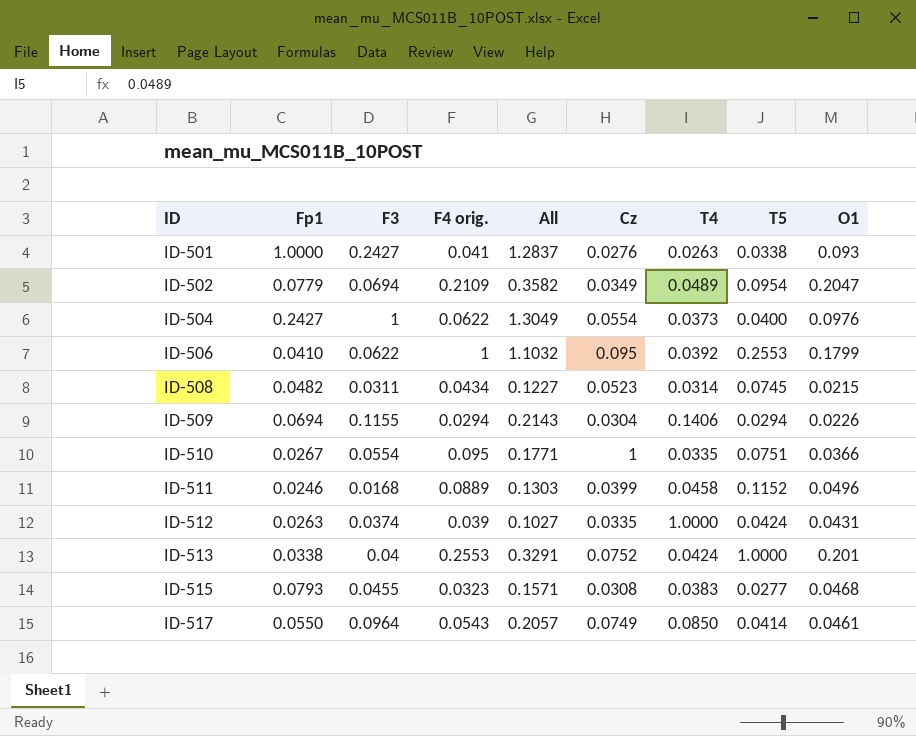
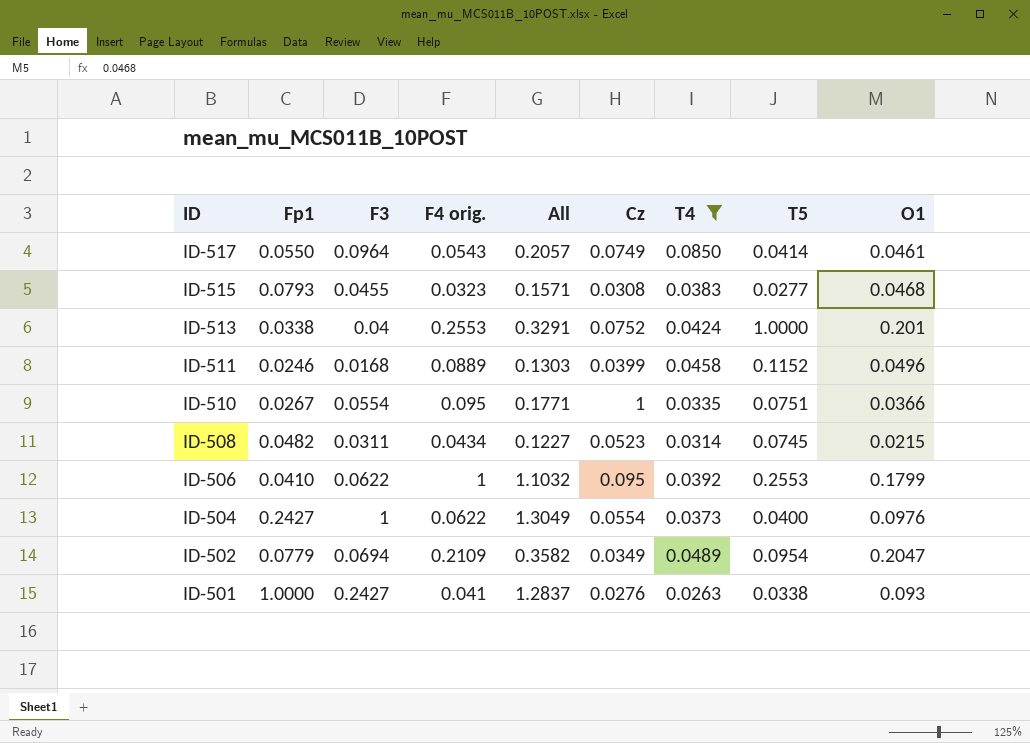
filter: none -> T4 <= 0.0850
row order: ID ascending -> ID descending

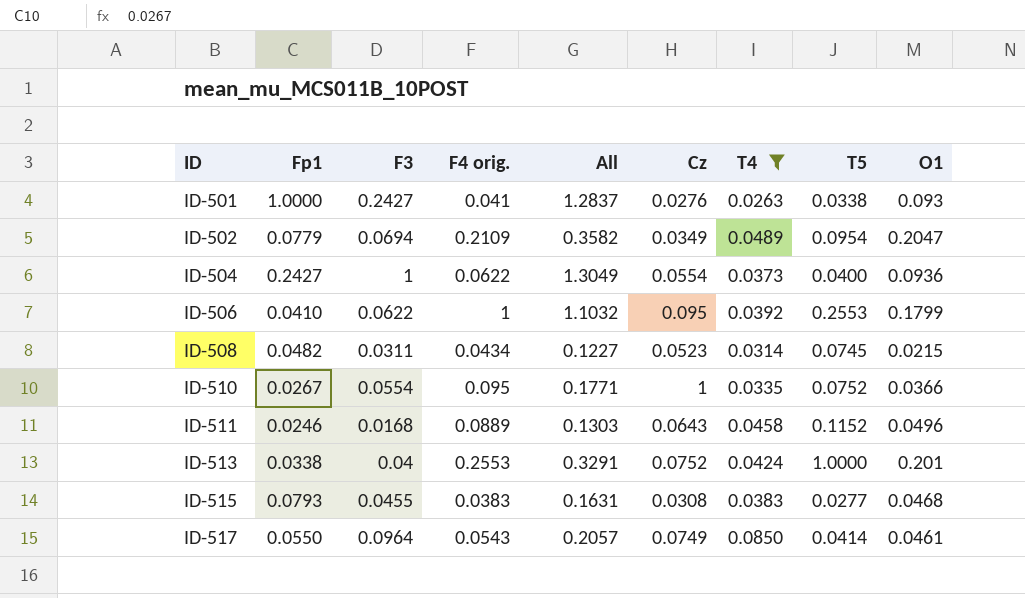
row order: ID descending -> ID ascending
ID-504 | O1: 0.0976 -> 0.0936
ID-510 | T5: 0.0751 -> 0.0752
ID-511 | Cz: 0.0399 -> 0.0643
ID-515 | F4 orig.: 0.0323 -> 0.0383
ID-515 | All: 0.1571 -> 0.1631

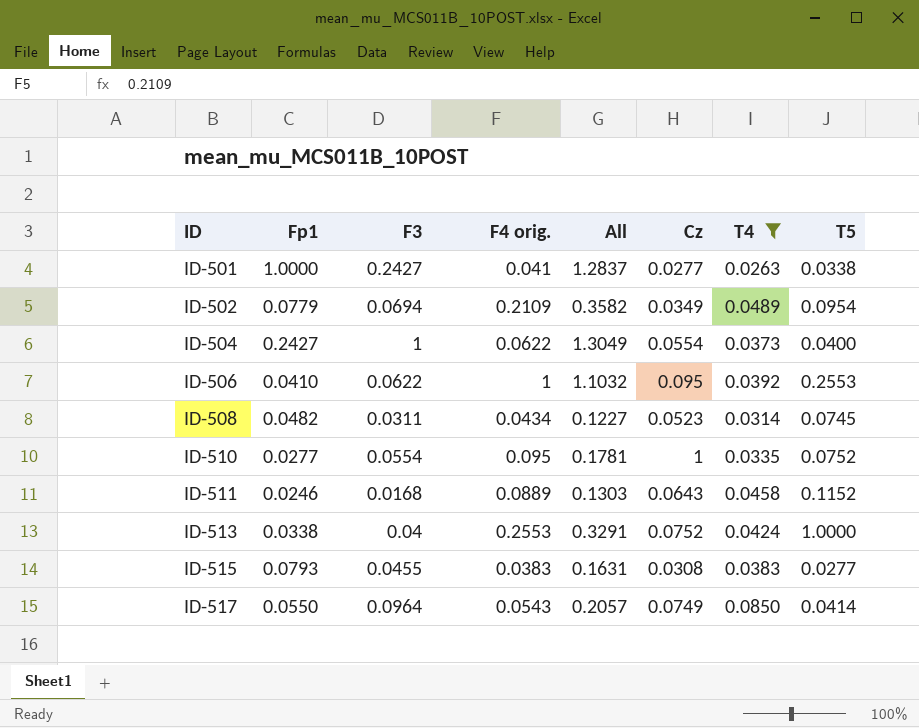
column O1 | position: 9 -> none
ID-501 | Cz: 0.0276 -> 0.0277
ID-510 | Fp1: 0.0267 -> 0.0277
ID-510 | All: 0.1771 -> 0.1781

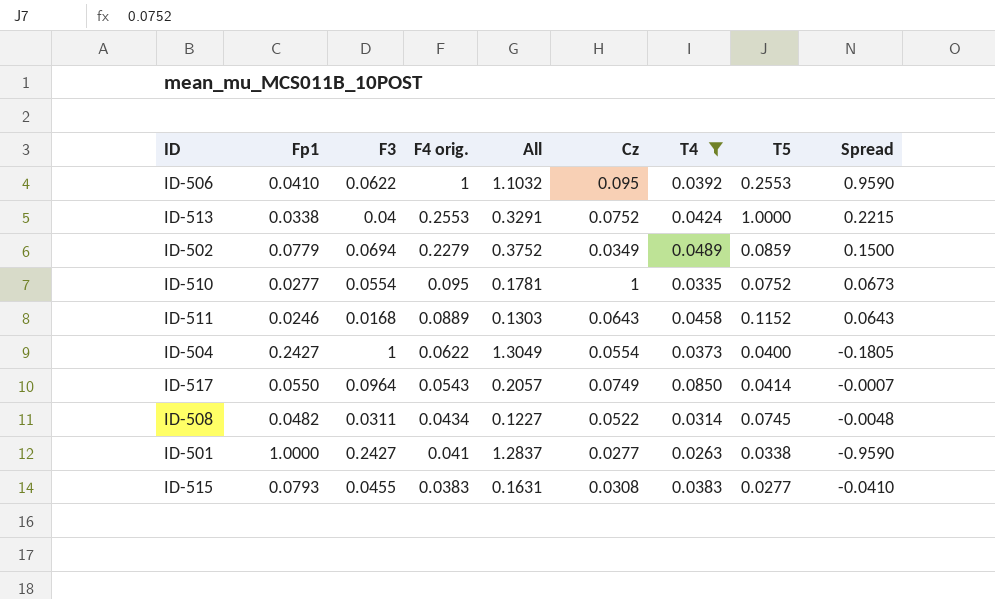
row order: ID ascending -> F4 orig. descending
column Spread | formula: none -> [F4 orig.] - [Fp1]
ID-502 | F4 orig.: 0.2109 -> 0.2279
ID-502 | All: 0.3582 -> 0.3752
ID-502 | T5: 0.0954 -> 0.0859
ID-508 | Cz: 0.0523 -> 0.0522

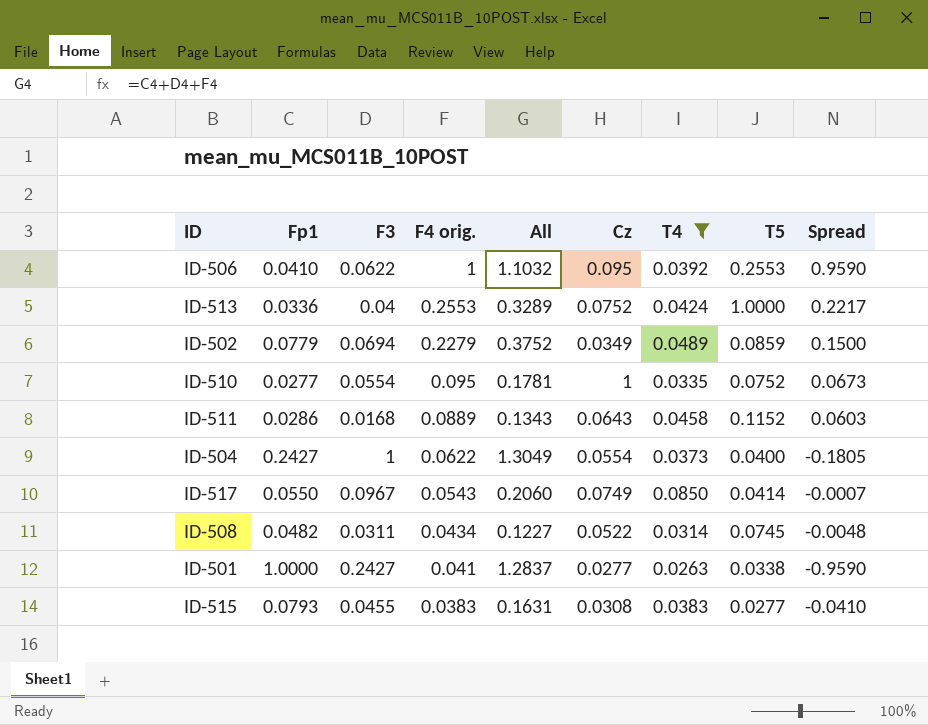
ID-513 | Fp1: 0.0338 -> 0.0336
ID-513 | All: 0.3291 -> 0.3289
ID-513 | Spread: 0.2215 -> 0.2217
ID-511 | Fp1: 0.0246 -> 0.0286
ID-511 | All: 0.1303 -> 0.1343
ID-511 | Spread: 0.0643 -> 0.0603
ID-517 | F3: 0.0964 -> 0.0967
ID-517 | All: 0.2057 -> 0.2060

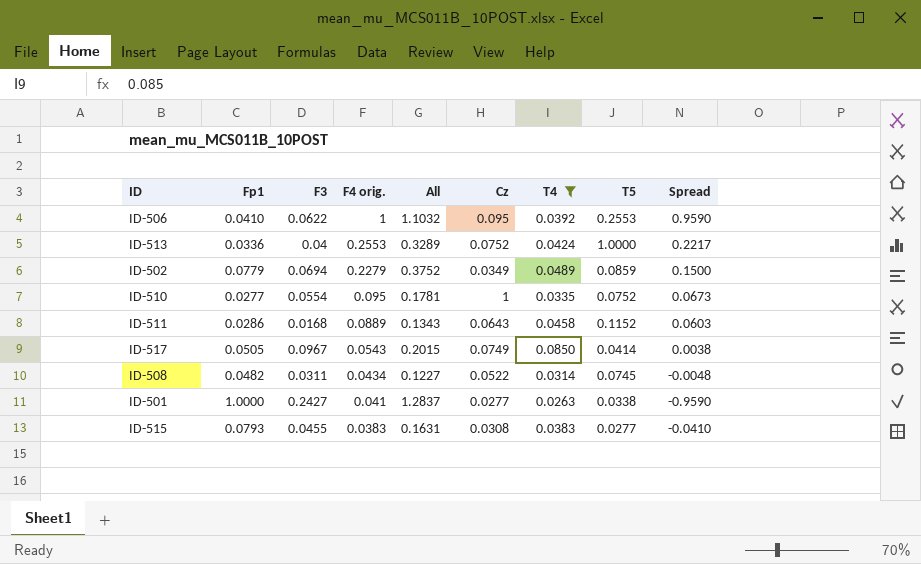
row ID-504: 0.2427 | 1 | 0.0622 | 1.3049 | 0.0554 | 0.0373 | 0.0400 | -0.1805 -> none
ID-517 | Fp1: 0.0550 -> 0.0505
ID-517 | All: 0.2060 -> 0.2015
ID-517 | Spread: -0.0007 -> 0.0038

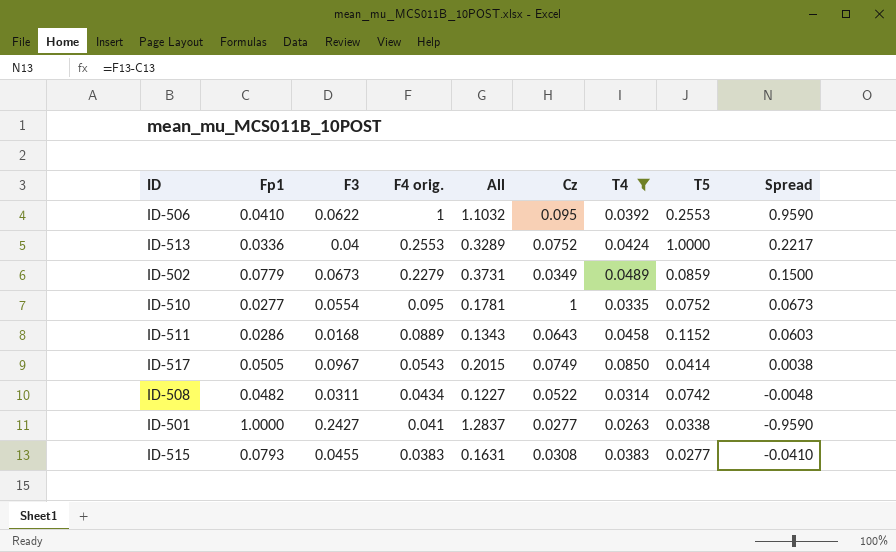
ID-502 | F3: 0.0694 -> 0.0673
ID-502 | All: 0.3752 -> 0.3731
ID-508 | T5: 0.0745 -> 0.0742

